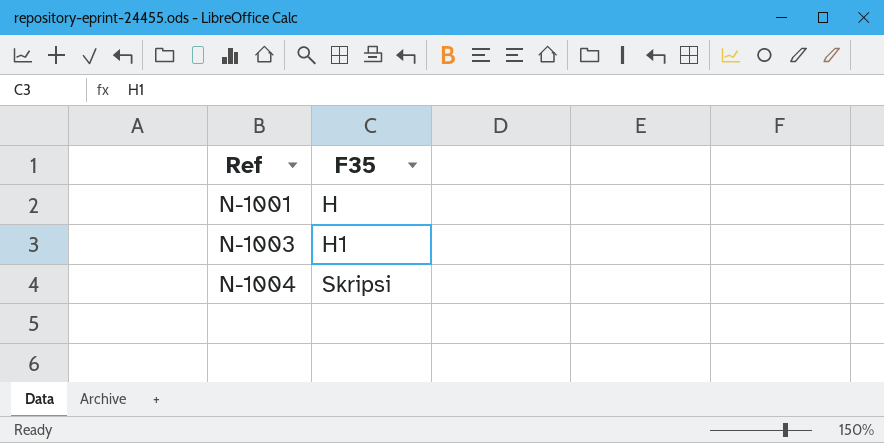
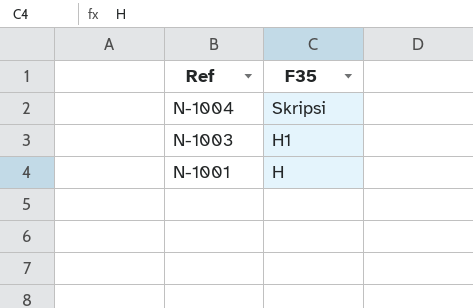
row order: Ref ascending -> Ref descending

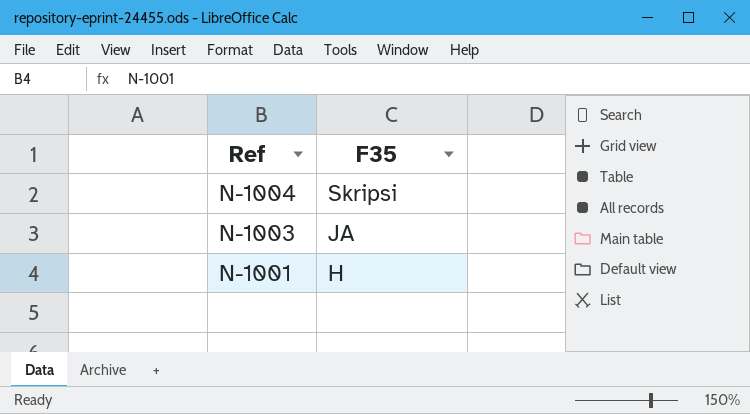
N-1003 | F35: H1 -> JA

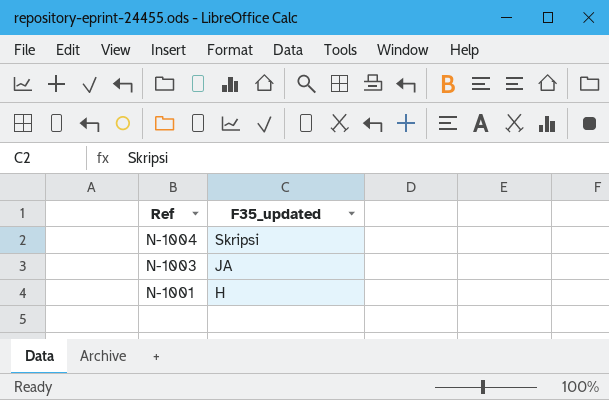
column name: F35 -> F35_updated

